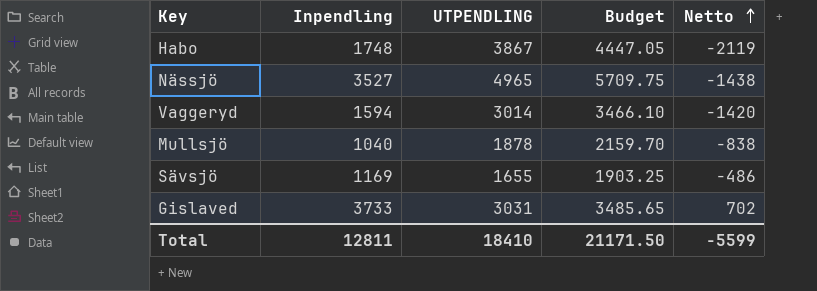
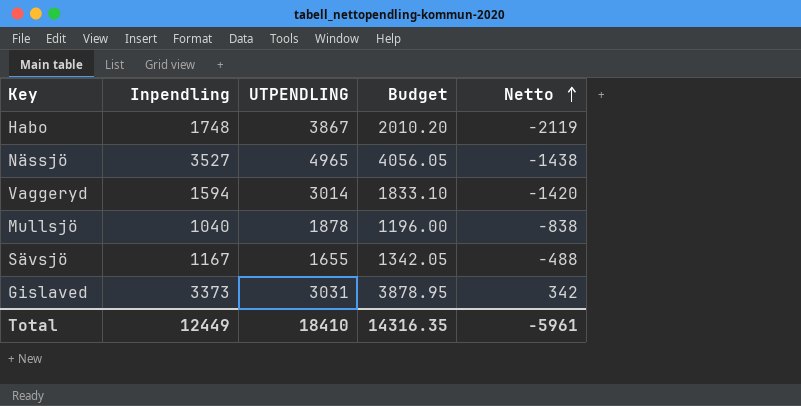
column Budget | formula: [UTPENDLING] * 1.15 -> [Inpendling] * 1.15
Sävsjö | Inpendling: 1169 -> 1167
Sävsjö | Netto: -486 -> -488
Gislaved | Inpendling: 3733 -> 3373
Gislaved | Netto: 702 -> 342
Total | Inpendling: 12811 -> 12449
Total | Budget: 21171.50 -> 14316.35
Total | Netto: -5599 -> -5961

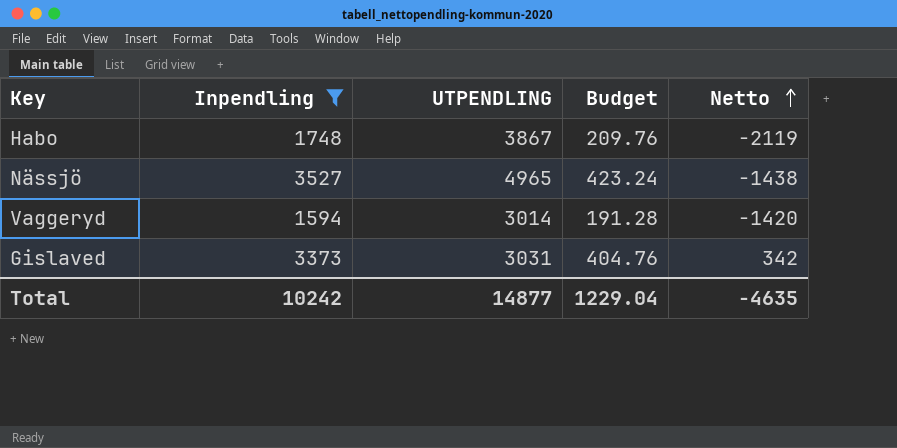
filter: none -> Inpendling >= 1594
column Budget | formula: [Inpendling] * 1.15 -> [Inpendling] * 0.12
Total | Inpendling: 12449 -> 10242
Total | UTPENDLING: 18410 -> 14877
Total | Budget: 14316.35 -> 1229.04
Total | Netto: -5961 -> -4635

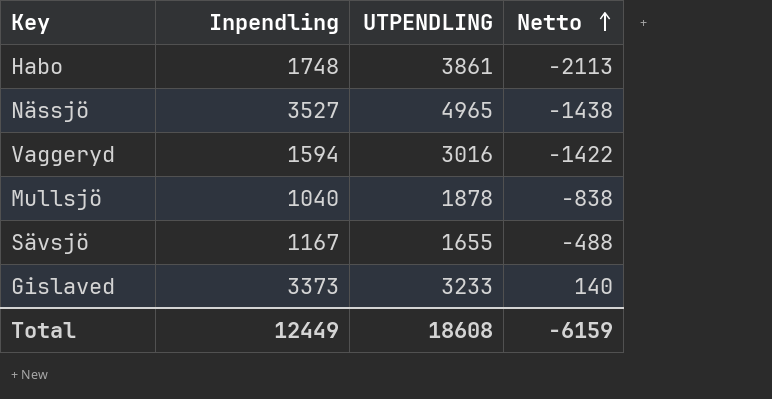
filter: Inpendling >= 1594 -> none
column Budget | formula: [Inpendling] * 0.12 -> none
Habo | UTPENDLING: 3867 -> 3861
Habo | Netto: -2119 -> -2113
Vaggeryd | UTPENDLING: 3014 -> 3016
Vaggeryd | Netto: -1420 -> -1422
Gislaved | UTPENDLING: 3031 -> 3233
Gislaved | Netto: 342 -> 140
Total | Inpendling: 10242 -> 12449
Total | UTPENDLING: 14877 -> 18608
Total | Netto: -4635 -> -6159

